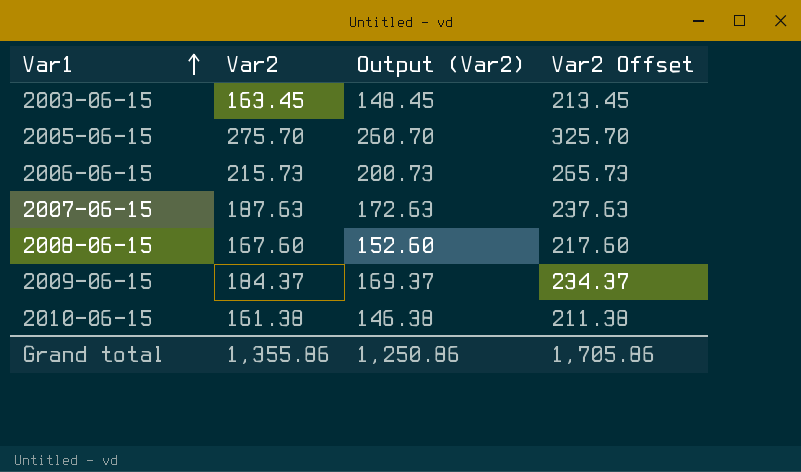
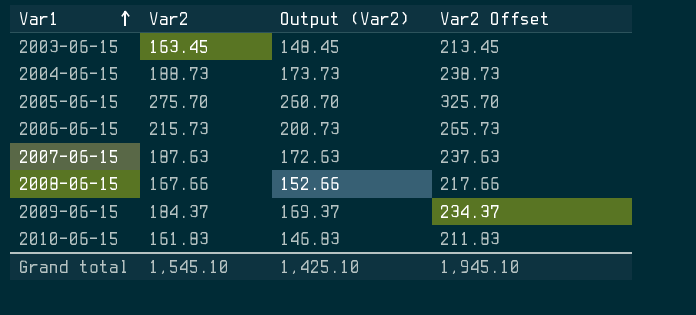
row 2004-06-15: none -> 188.73 | 173.73 | 238.73
2008-06-15 | Var2: 167.60 -> 167.66
2008-06-15 | Output (Var2): 152.60 -> 152.66
2008-06-15 | Var2 Offset: 217.60 -> 217.66
2010-06-15 | Var2: 161.38 -> 161.83
2010-06-15 | Output (Var2): 146.38 -> 146.83
2010-06-15 | Var2 Offset: 211.38 -> 211.83
Grand total | Var2: 1,355.86 -> 1,545.10
Grand total | Output (Var2): 1,250.86 -> 1,425.10
Grand total | Var2 Offset: 1,705.86 -> 1,945.10

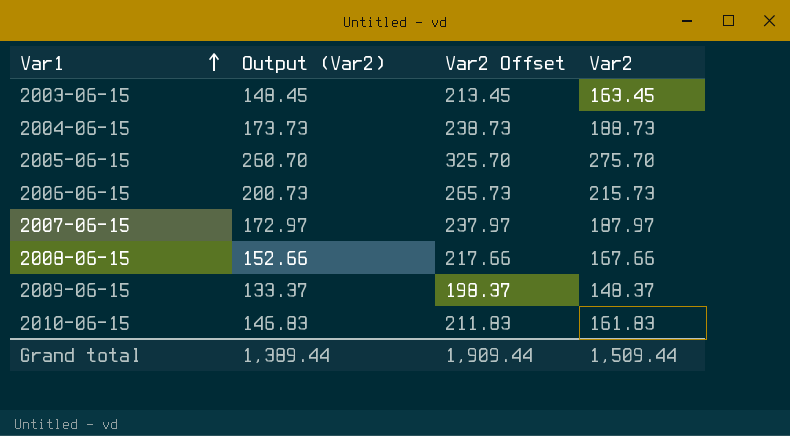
column Var2 | position: 2 -> 4
2007-06-15 | Output (Var2): 172.63 -> 172.97
2007-06-15 | Var2 Offset: 237.63 -> 237.97
2007-06-15 | Var2: 187.63 -> 187.97
2009-06-15 | Output (Var2): 169.37 -> 133.37
2009-06-15 | Var2 Offset: 234.37 -> 198.37
2009-06-15 | Var2: 184.37 -> 148.37
Grand total | Output (Var2): 1,425.10 -> 1,389.44
Grand total | Var2 Offset: 1,945.10 -> 1,909.44
Grand total | Var2: 1,545.10 -> 1,509.44

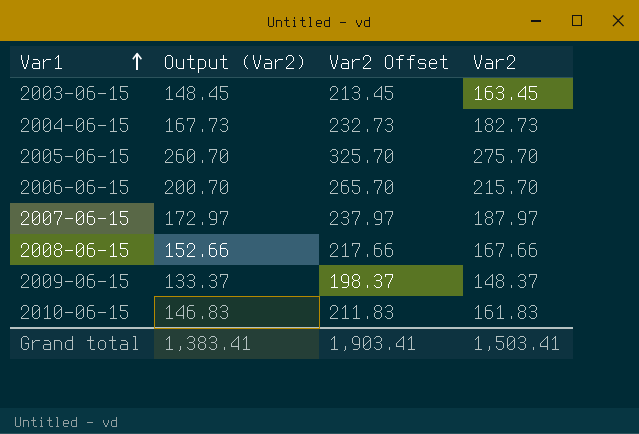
2004-06-15 | Output (Var2): 173.73 -> 167.73
2004-06-15 | Var2 Offset: 238.73 -> 232.73
2004-06-15 | Var2: 188.73 -> 182.73
2006-06-15 | Output (Var2): 200.73 -> 200.70
2006-06-15 | Var2 Offset: 265.73 -> 265.70
2006-06-15 | Var2: 215.73 -> 215.70
Grand total | Output (Var2): 1,389.44 -> 1,383.41
Grand total | Var2 Offset: 1,909.44 -> 1,903.41
Grand total | Var2: 1,509.44 -> 1,503.41

